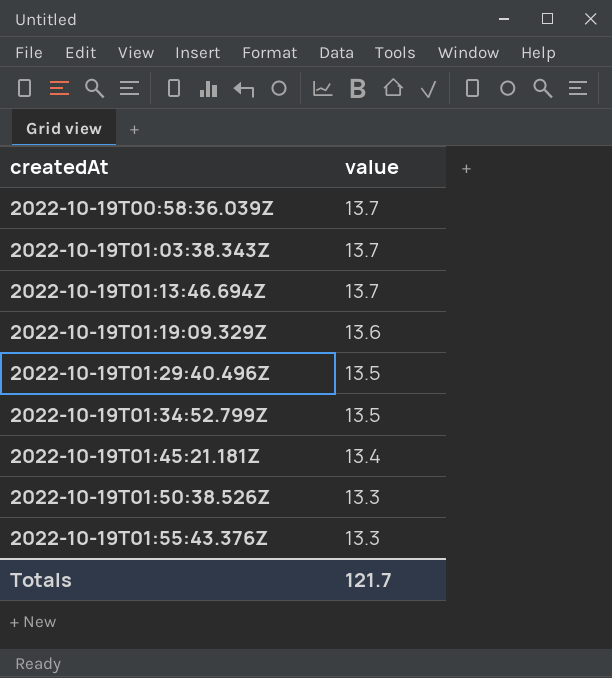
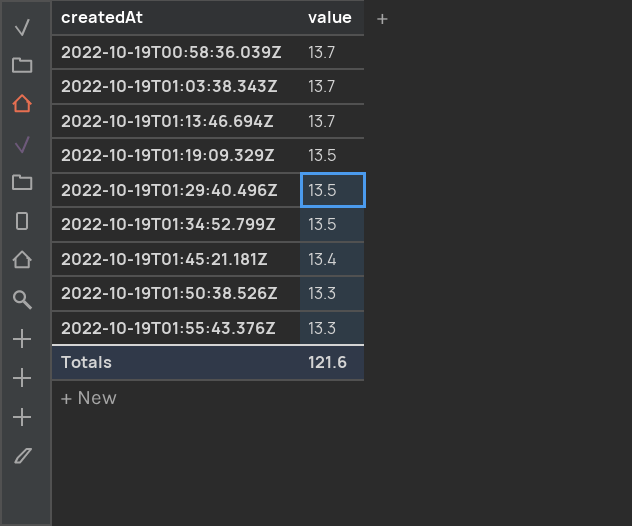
2022-10-19T01:19:09.329Z | value: 13.6 -> 13.5
Totals | value: 121.7 -> 121.6

